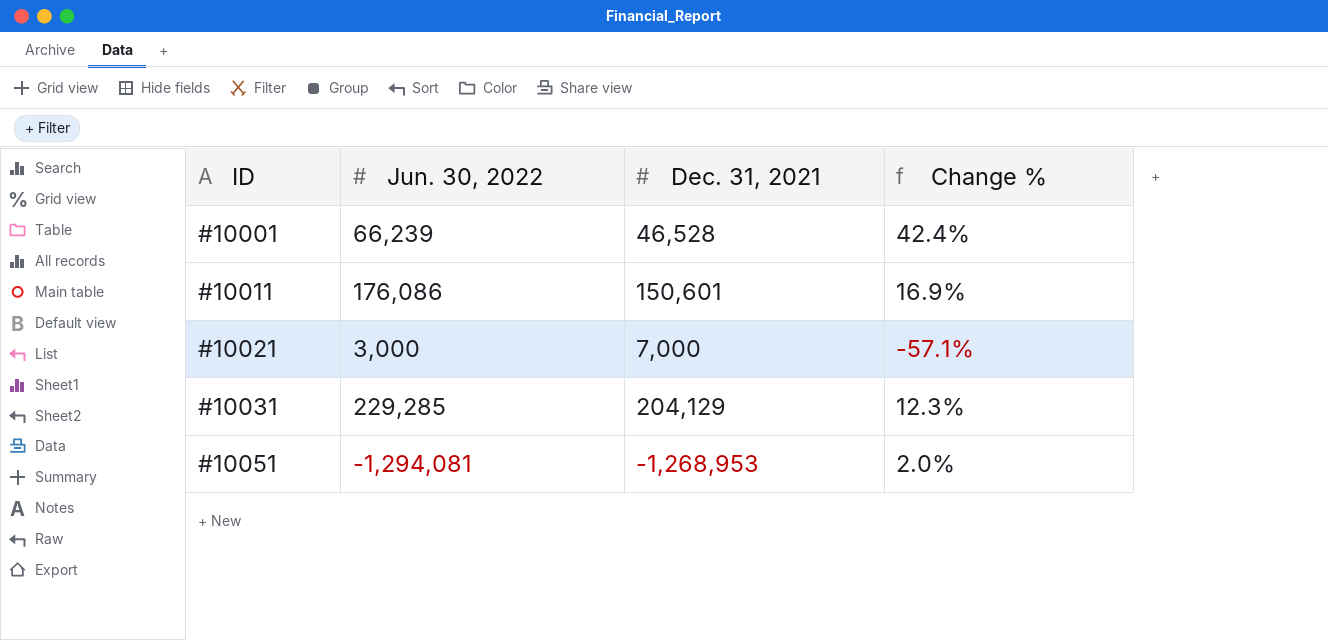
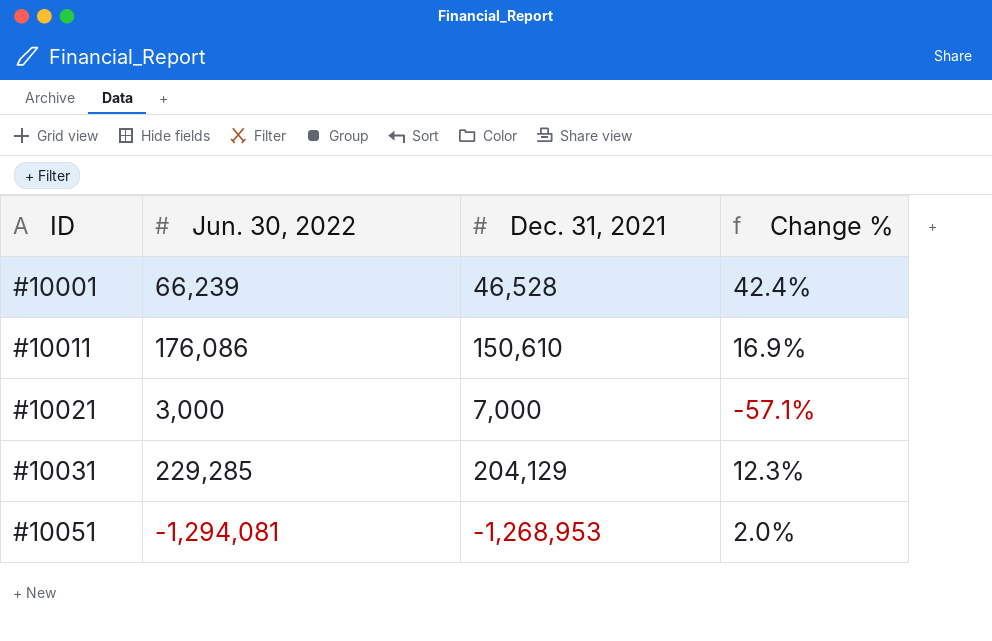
#10011 | Dec. 31, 2021: 150,601 -> 150,610

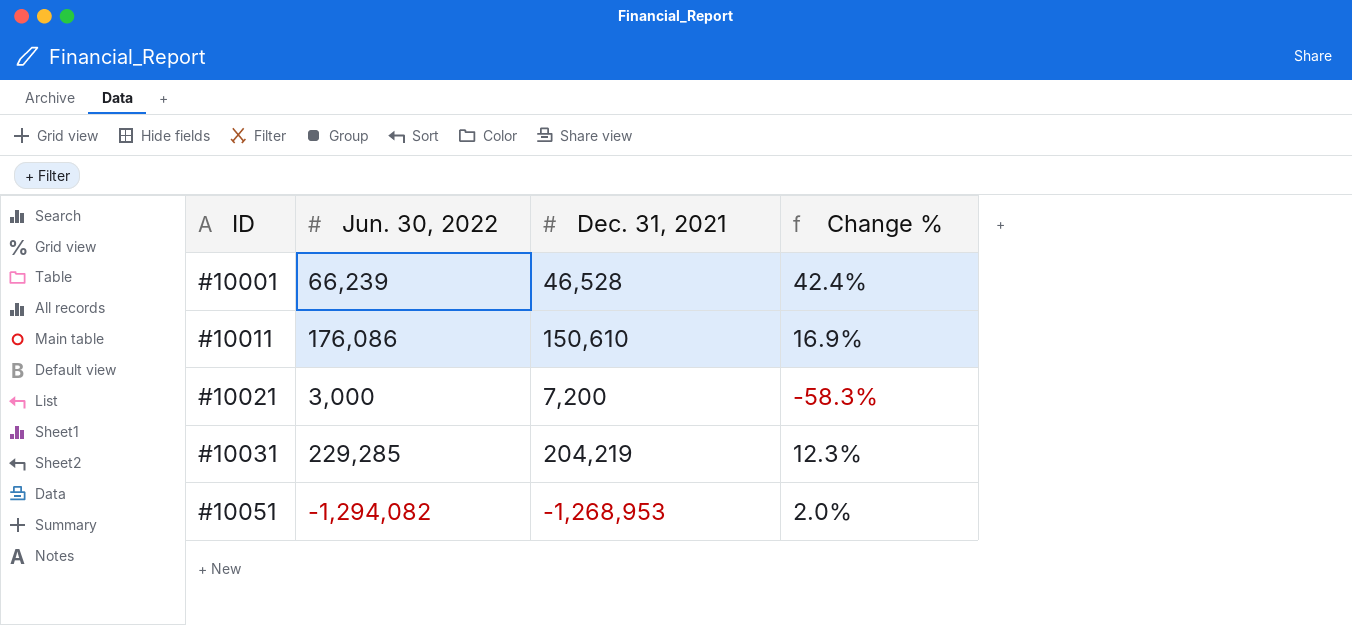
#10021 | Dec. 31, 2021: 7,000 -> 7,200
#10021 | Change %: -57.1% -> -58.3%
#10031 | Dec. 31, 2021: 204,129 -> 204,219
#10051 | Jun. 30, 2022: -1,294,081 -> -1,294,082

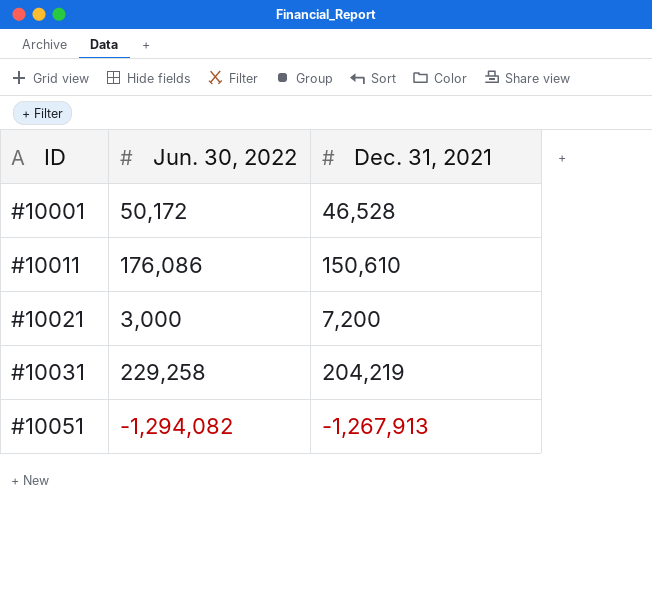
column Change % | formula: ([Jun. 30, 2022] - [Dec. 31, 2021]) / [Dec. 31, 2021] -> none
#10001 | Jun. 30, 2022: 66,239 -> 50,172
#10031 | Jun. 30, 2022: 229,285 -> 229,258
#10051 | Dec. 31, 2021: -1,268,953 -> -1,267,913

